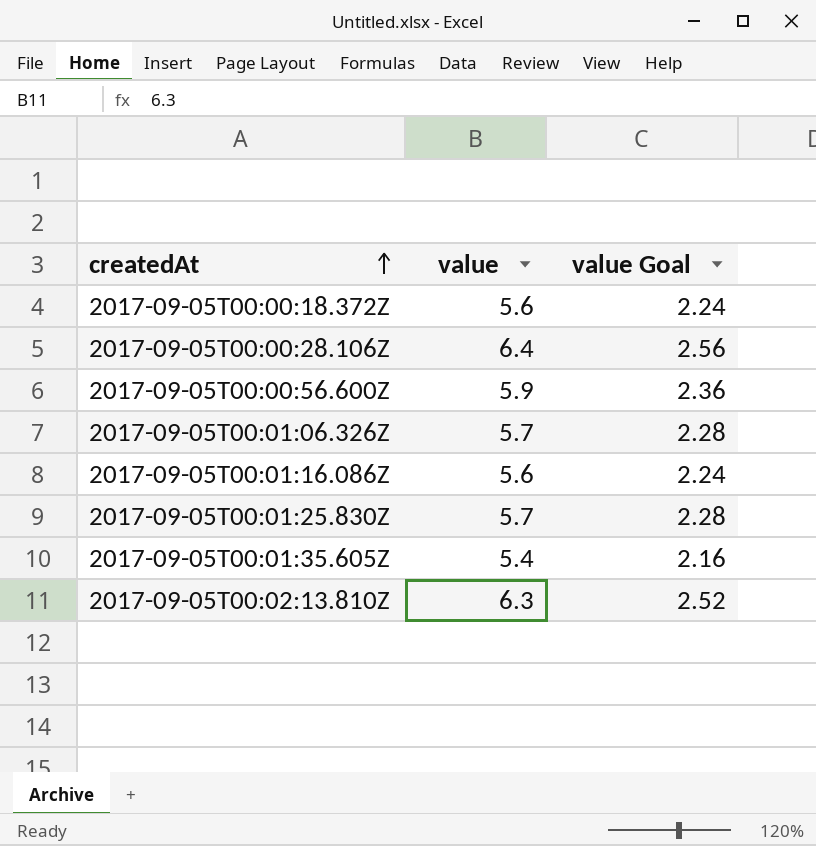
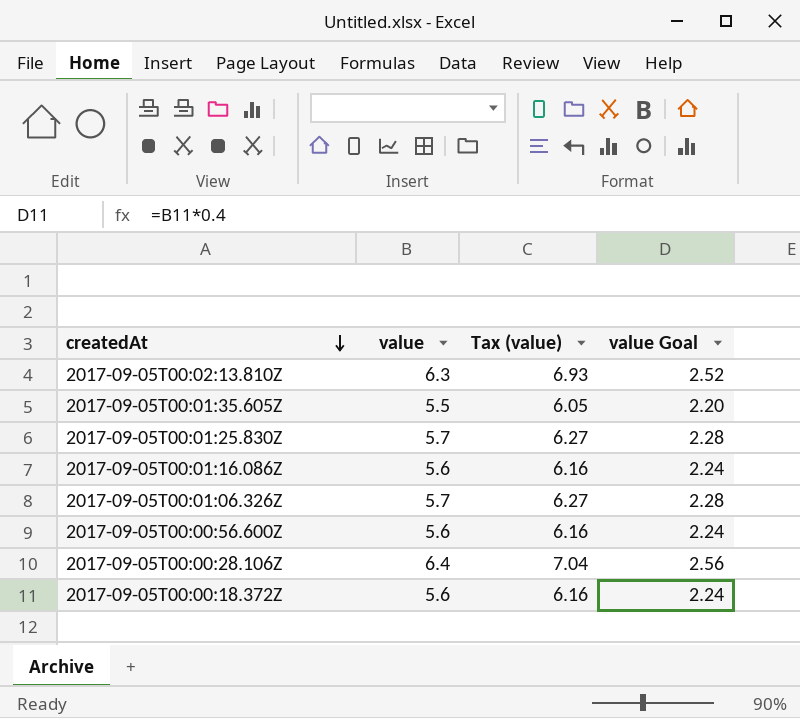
row order: createdAt ascending -> createdAt descending
column Tax (value) | formula: none -> [value] * 1.1
2017-09-05T00:01:35.605Z | value: 5.4 -> 5.5
2017-09-05T00:01:35.605Z | value Goal: 2.16 -> 2.20
2017-09-05T00:00:56.600Z | value: 5.9 -> 5.6
2017-09-05T00:00:56.600Z | value Goal: 2.36 -> 2.24

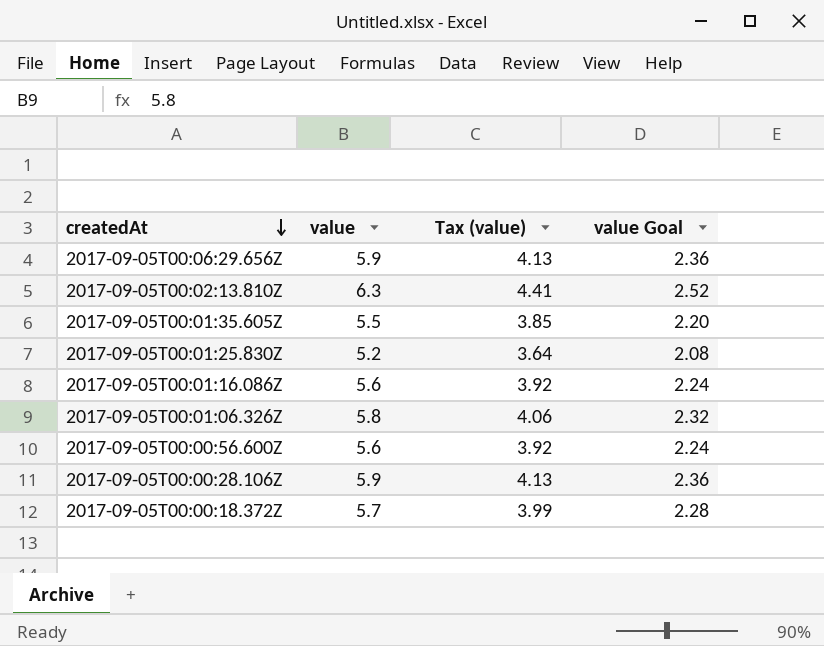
column Tax (value) | formula: [value] * 1.1 -> [value] * 0.7
row 2017-09-05T00:06:29.656Z: none -> 5.9 | 4.13 | 2.36
2017-09-05T00:01:25.830Z | value: 5.7 -> 5.2
2017-09-05T00:01:25.830Z | value Goal: 2.28 -> 2.08
2017-09-05T00:01:06.326Z | value: 5.7 -> 5.8
2017-09-05T00:01:06.326Z | value Goal: 2.28 -> 2.32
2017-09-05T00:00:28.106Z | value: 6.4 -> 5.9
2017-09-05T00:00:28.106Z | value Goal: 2.56 -> 2.36
2017-09-05T00:00:18.372Z | value: 5.6 -> 5.7
2017-09-05T00:00:18.372Z | value Goal: 2.24 -> 2.28

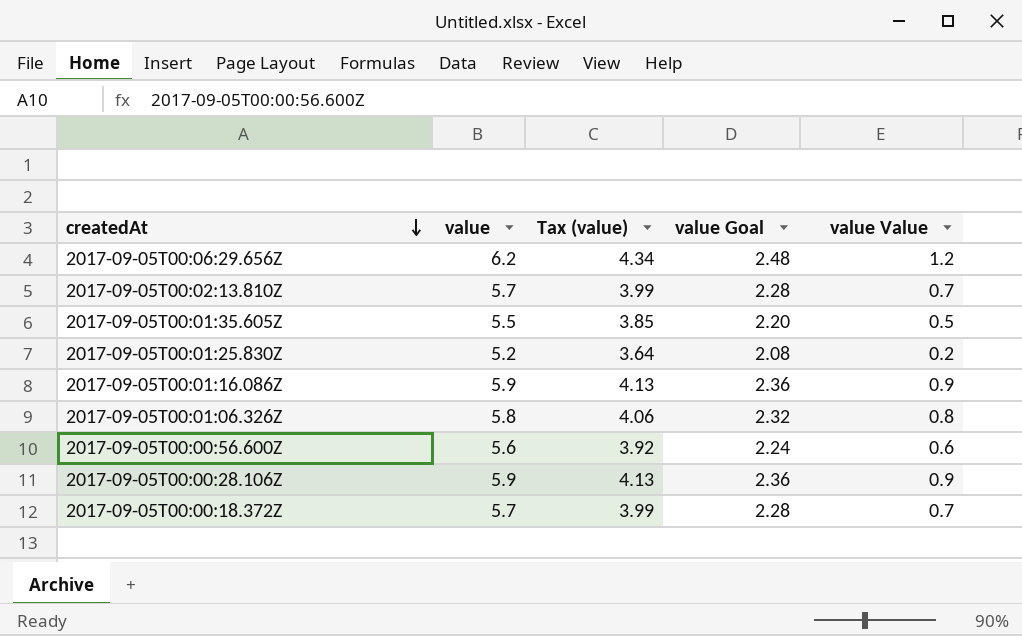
column value Value | formula: none -> [value] - 5
2017-09-05T00:06:29.656Z | value: 5.9 -> 6.2
2017-09-05T00:06:29.656Z | Tax (value): 4.13 -> 4.34
2017-09-05T00:06:29.656Z | value Goal: 2.36 -> 2.48
2017-09-05T00:02:13.810Z | value: 6.3 -> 5.7
2017-09-05T00:02:13.810Z | Tax (value): 4.41 -> 3.99
2017-09-05T00:02:13.810Z | value Goal: 2.52 -> 2.28
2017-09-05T00:01:16.086Z | value: 5.6 -> 5.9
2017-09-05T00:01:16.086Z | Tax (value): 3.92 -> 4.13
2017-09-05T00:01:16.086Z | value Goal: 2.24 -> 2.36

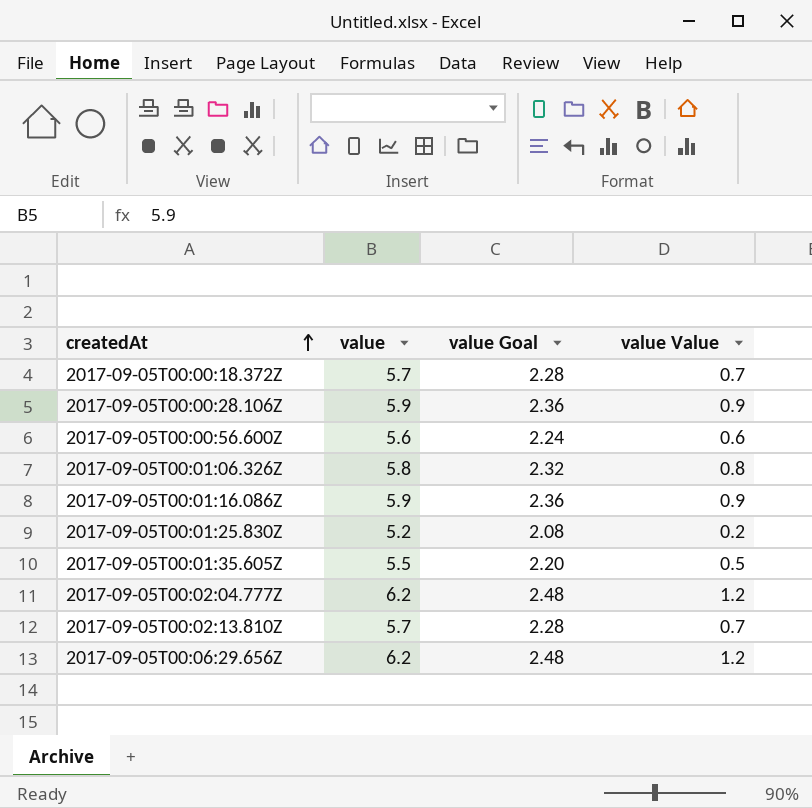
row order: createdAt descending -> createdAt ascending
column Tax (value) | formula: [value] * 0.7 -> none
row 2017-09-05T00:02:04.777Z: none -> 6.2 | 2.48 | 1.2

